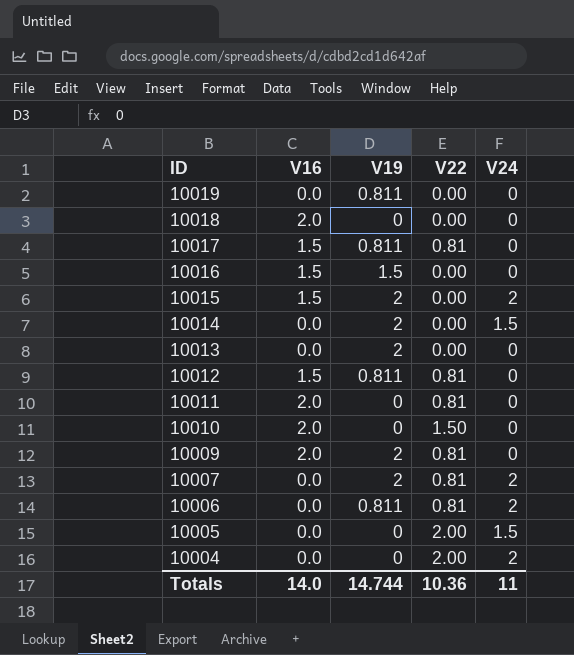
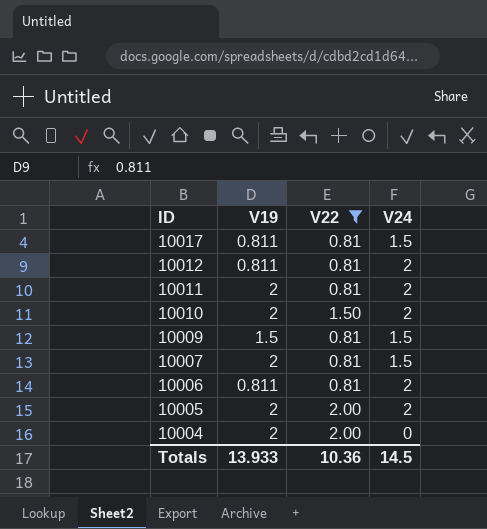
filter: none -> V22 != 0.00
column V16 | position: 2 -> none
10017 | V24: 0 -> 1.5
10012 | V24: 0 -> 2
10011 | V19: 0 -> 2
10011 | V24: 0 -> 2
10010 | V19: 0 -> 2
10010 | V24: 0 -> 2
10009 | V19: 2 -> 1.5
10009 | V24: 0 -> 1.5
10007 | V24: 2 -> 1.5
10005 | V19: 0 -> 2
10005 | V24: 1.5 -> 2
10004 | V19: 0 -> 2
10004 | V24: 2 -> 0
Totals | V19: 14.744 -> 13.933
Totals | V24: 11 -> 14.5

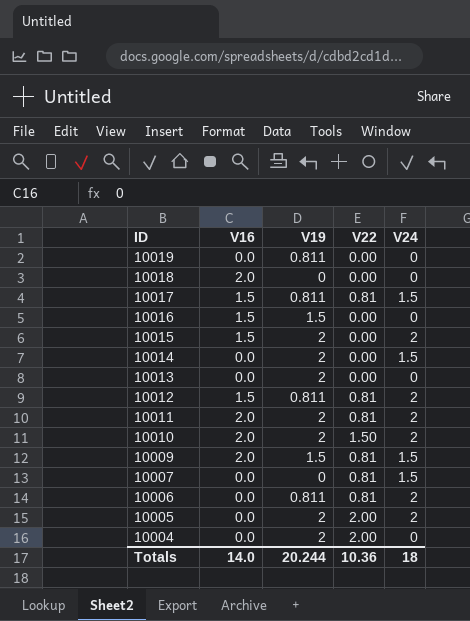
filter: V22 != 0.00 -> none
column V16 | position: none -> 2
10007 | V19: 2 -> 0
Totals | V19: 13.933 -> 20.244
Totals | V24: 14.5 -> 18

